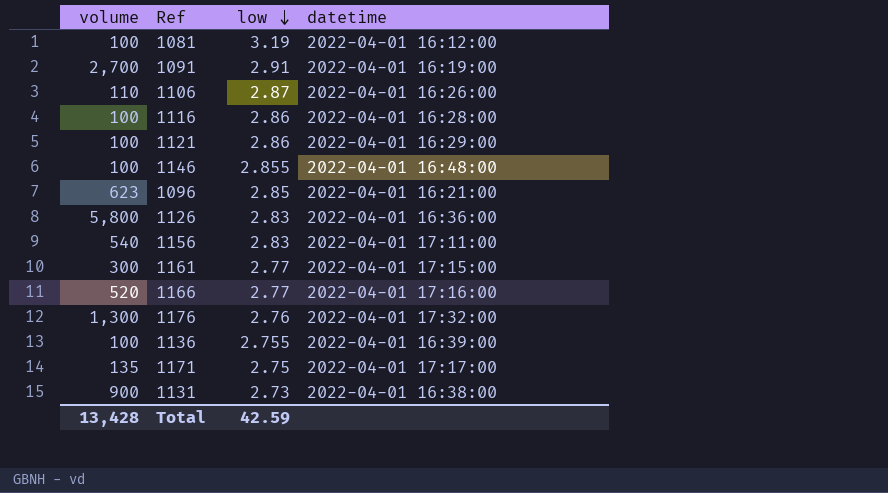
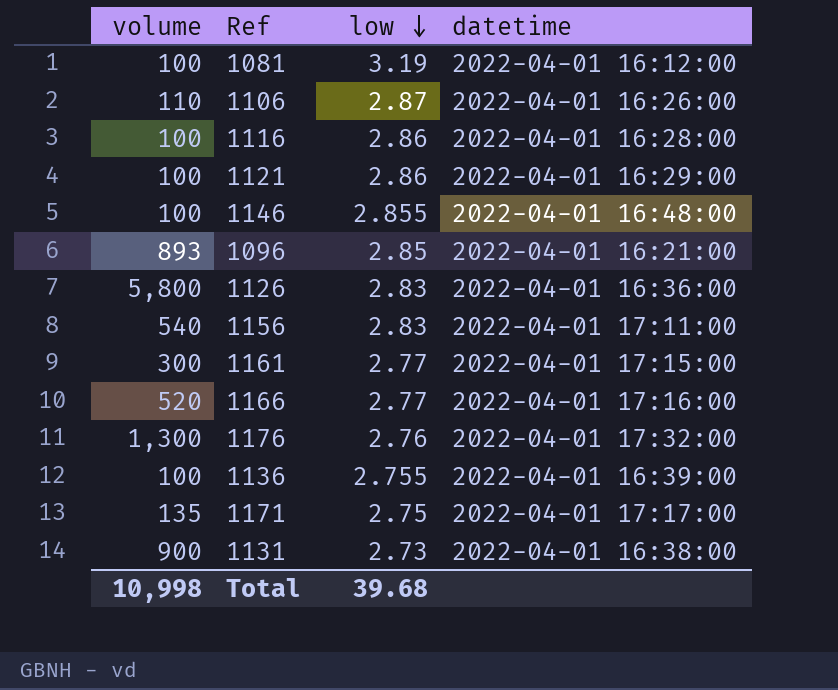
row 1091: 2,700 | 2.91 | 2022-04-01 16:19:00 -> none
1096 | volume: 623 -> 893
Total | volume: 13,428 -> 10,998
Total | low: 42.59 -> 39.68

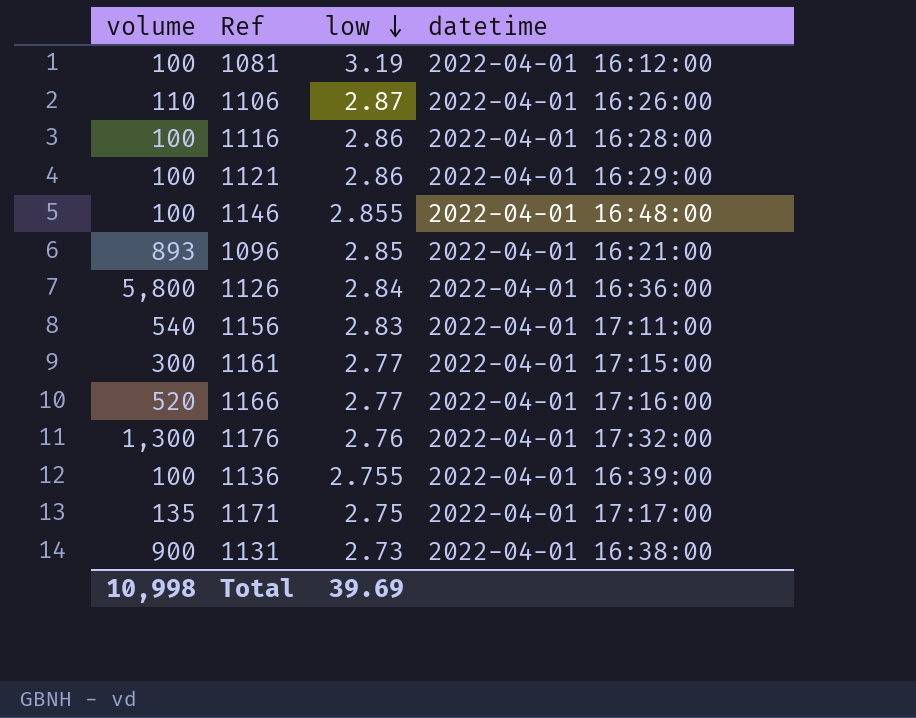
1126 | low: 2.83 -> 2.84
Total | low: 39.68 -> 39.69

